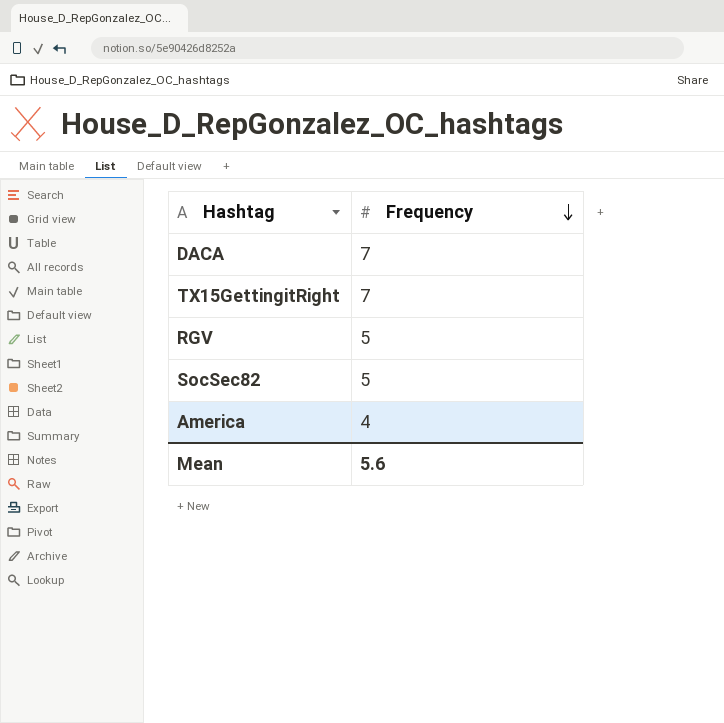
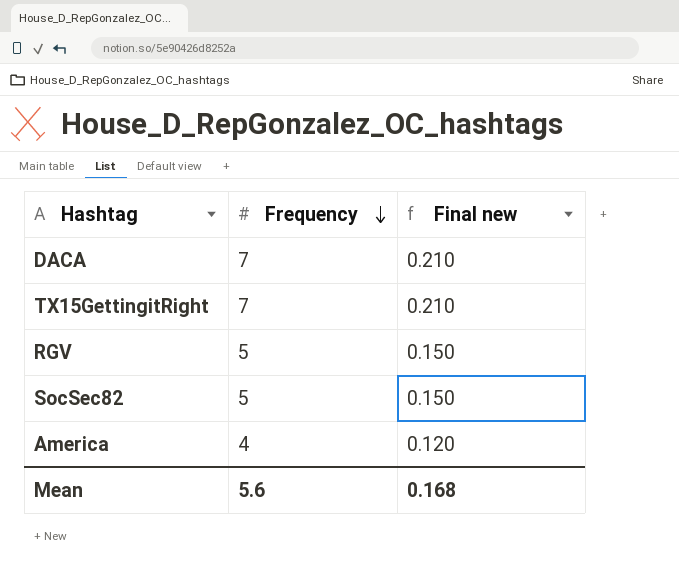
column Final new | formula: none -> [Frequency] * 0.03

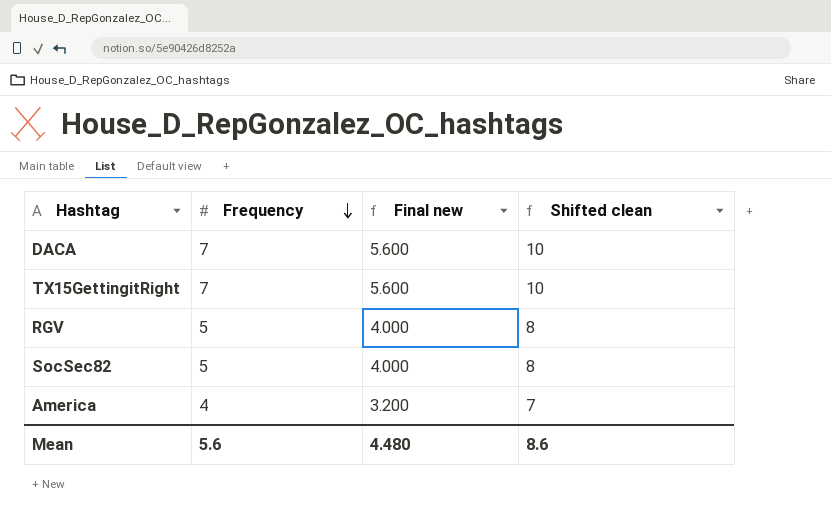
column Final new | formula: [Frequency] * 0.03 -> [Frequency] * 0.8
column Shifted clean | formula: none -> [Frequency] + 3
Mean | Final new: 0.168 -> 4.480

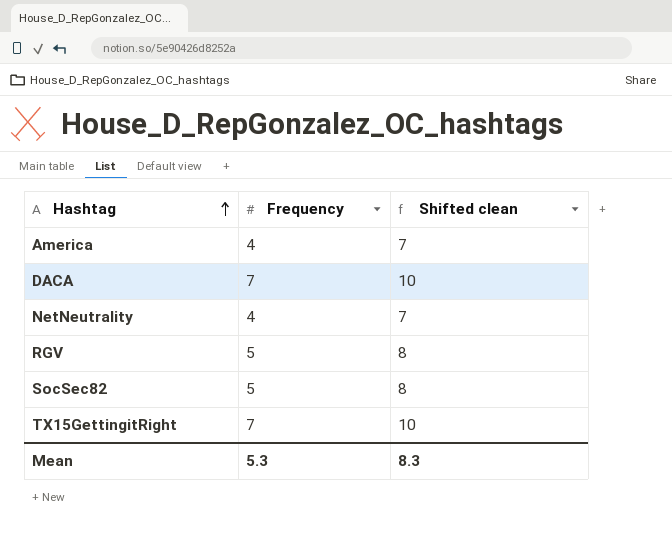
row order: Frequency descending -> Hashtag ascending
column Final new | formula: [Frequency] * 0.8 -> none
row NetNeutrality: none -> 4 | 7
Mean | Frequency: 5.6 -> 5.3
Mean | Shifted clean: 8.6 -> 8.3

